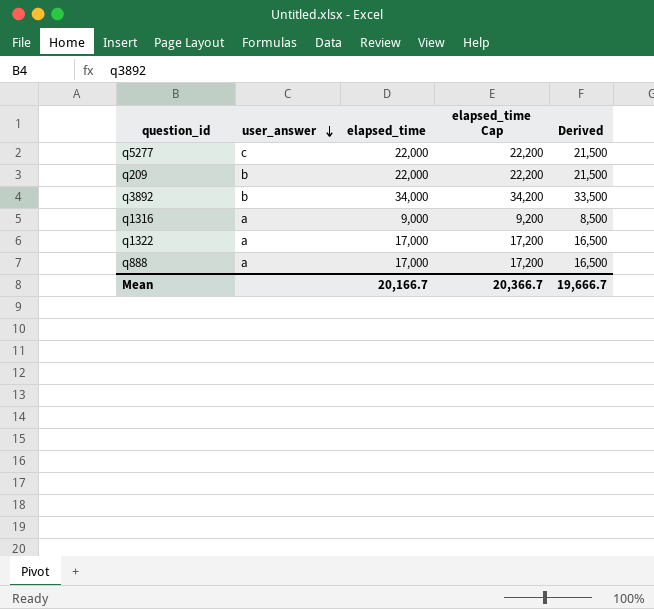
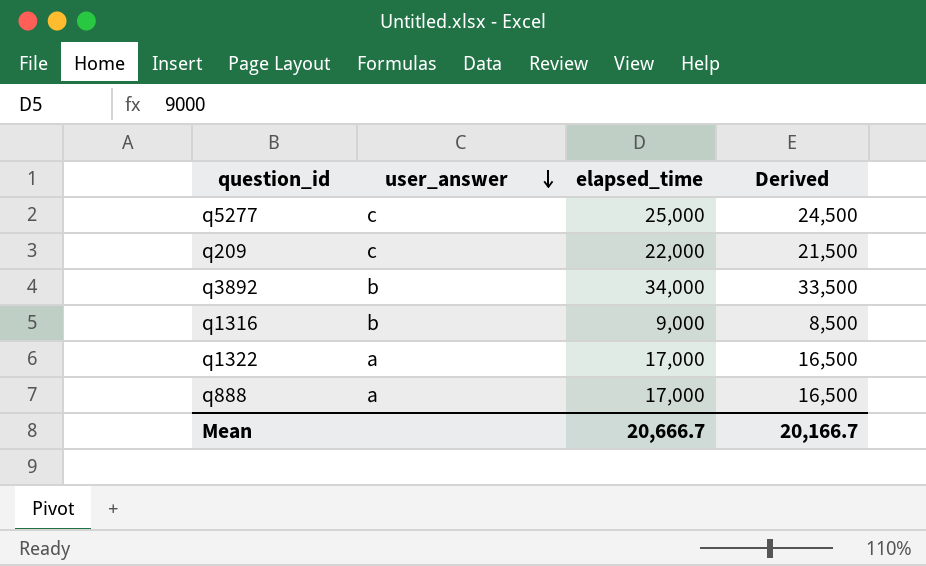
column elapsed_time Cap | formula: [elapsed_time] + 200 -> none
q5277 | elapsed_time: 22,000 -> 25,000
q5277 | Derived: 21,500 -> 24,500
q209 | user_answer: b -> c
q1316 | user_answer: a -> b
Mean | elapsed_time: 20,166.7 -> 20,666.7
Mean | Derived: 19,666.7 -> 20,166.7

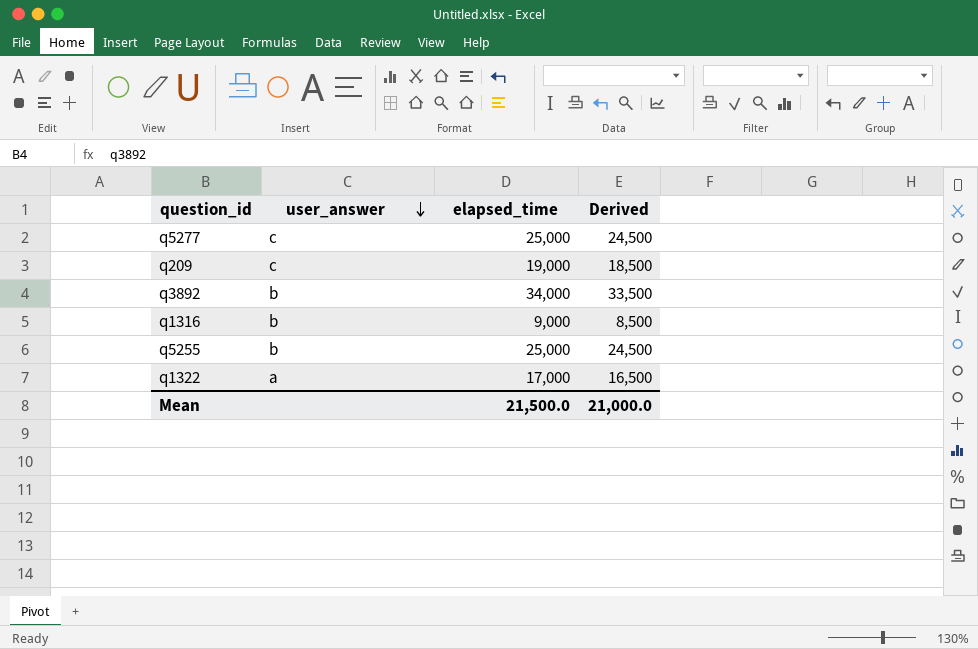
row q888: a | 17,000 | 16,500 -> none
q209 | elapsed_time: 22,000 -> 19,000
q209 | Derived: 21,500 -> 18,500
row q5255: none -> b | 25,000 | 24,500
Mean | elapsed_time: 20,666.7 -> 21,500.0
Mean | Derived: 20,166.7 -> 21,000.0

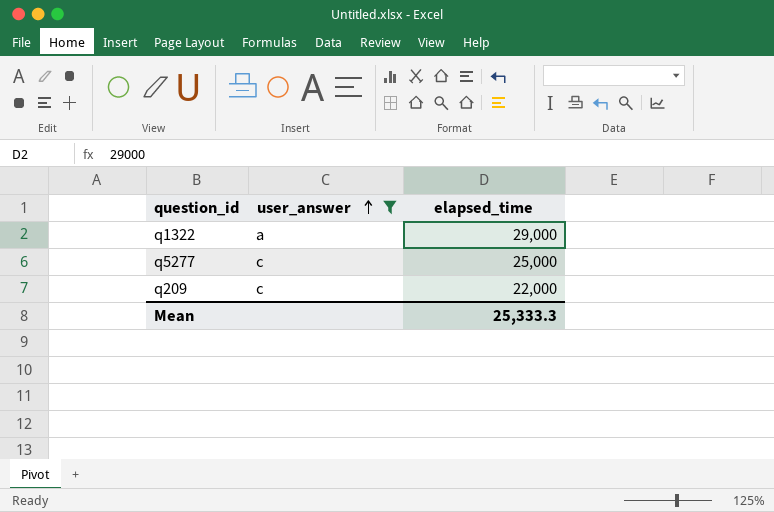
filter: none -> user_answer != b
row order: user_answer descending -> user_answer ascending
column Derived | formula: [elapsed_time] - 500 -> none
q1322 | elapsed_time: 17,000 -> 29,000
q209 | elapsed_time: 19,000 -> 22,000
Mean | elapsed_time: 21,500.0 -> 25,333.3

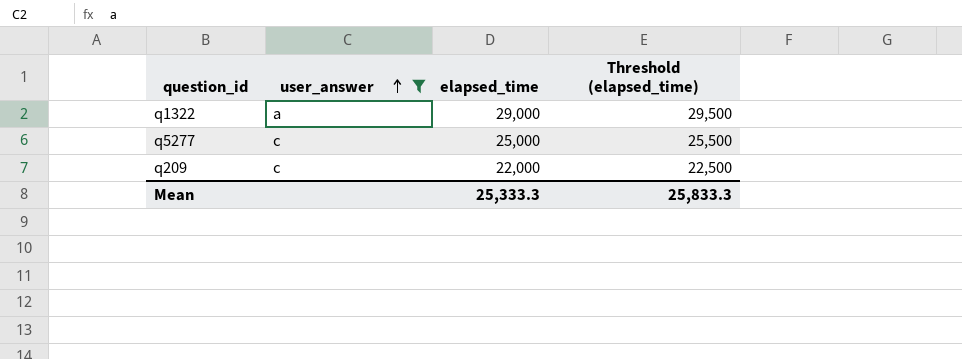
column Threshold (elapsed_time) | formula: none -> [elapsed_time] + 500

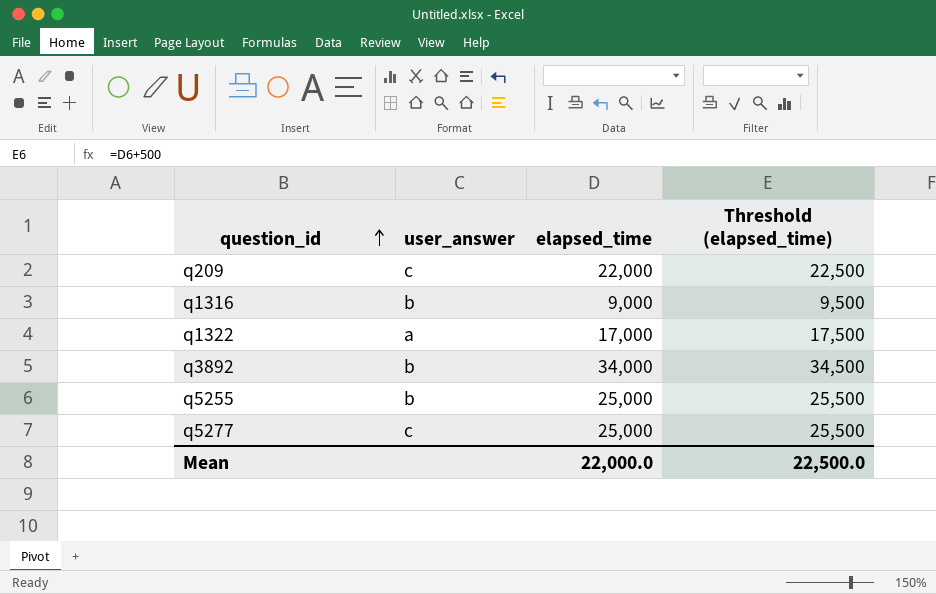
filter: user_answer != b -> none
row order: user_answer ascending -> question_id ascending
q1322 | elapsed_time: 29,000 -> 17,000
q1322 | Threshold (elapsed_time): 29,500 -> 17,500
Mean | elapsed_time: 25,333.3 -> 22,000.0
Mean | Threshold (elapsed_time): 25,833.3 -> 22,500.0

